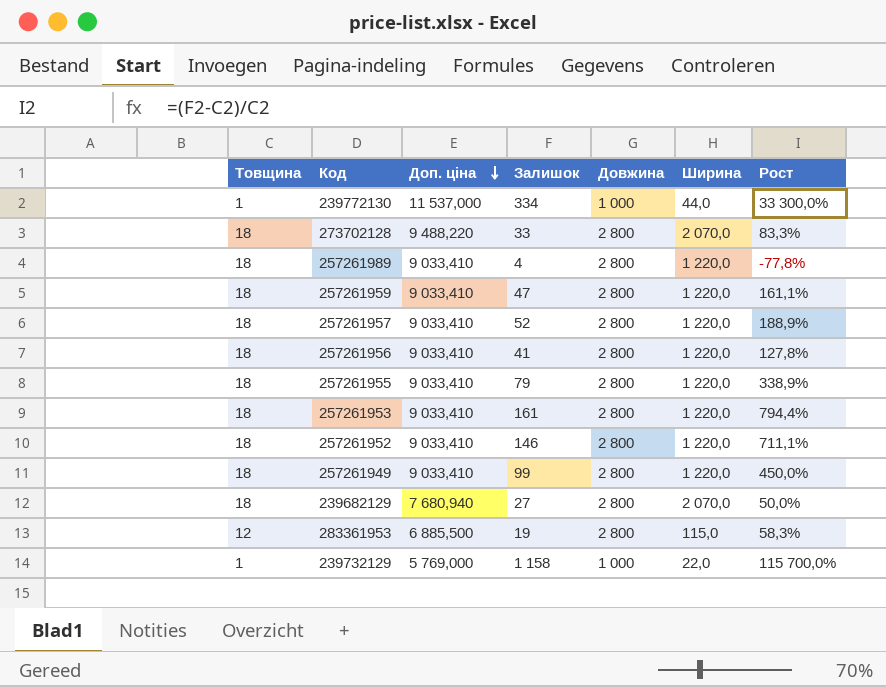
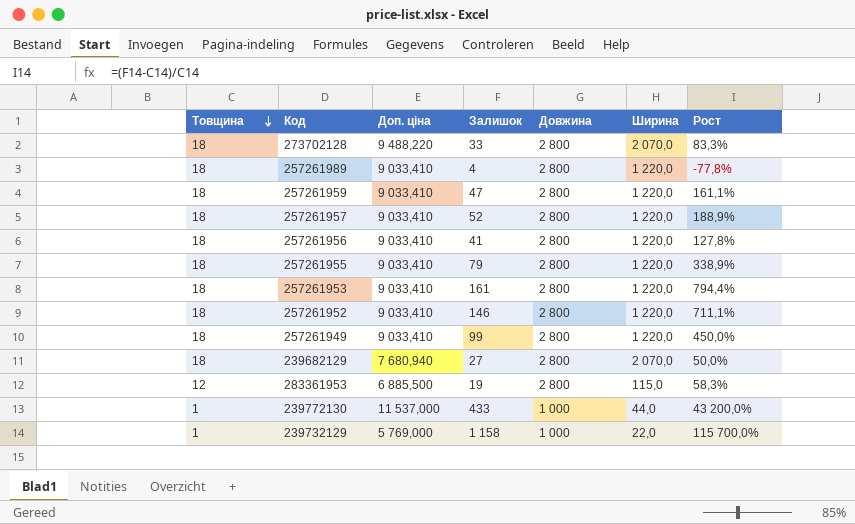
row order: Доп. ціна descending -> Товщина descending
239772130 | Залишок: 334 -> 433
239772130 | Рост: 33 300,0% -> 43 200,0%

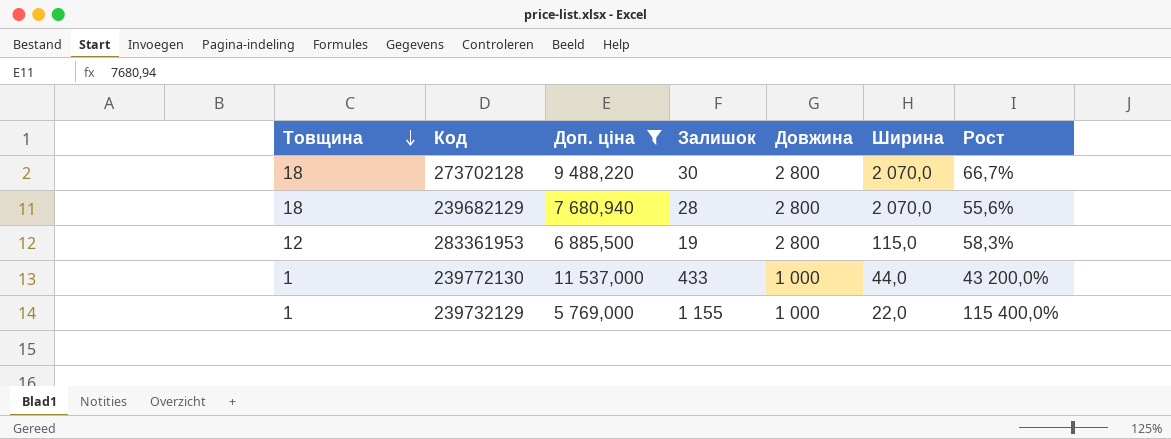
filter: none -> Доп. ціна != 9 033,410
273702128 | Залишок: 33 -> 30
273702128 | Рост: 83,3% -> 66,7%
239682129 | Залишок: 27 -> 28
239682129 | Рост: 50,0% -> 55,6%
239732129 | Залишок: 1 158 -> 1 155
239732129 | Рост: 115 700,0% -> 115 400,0%

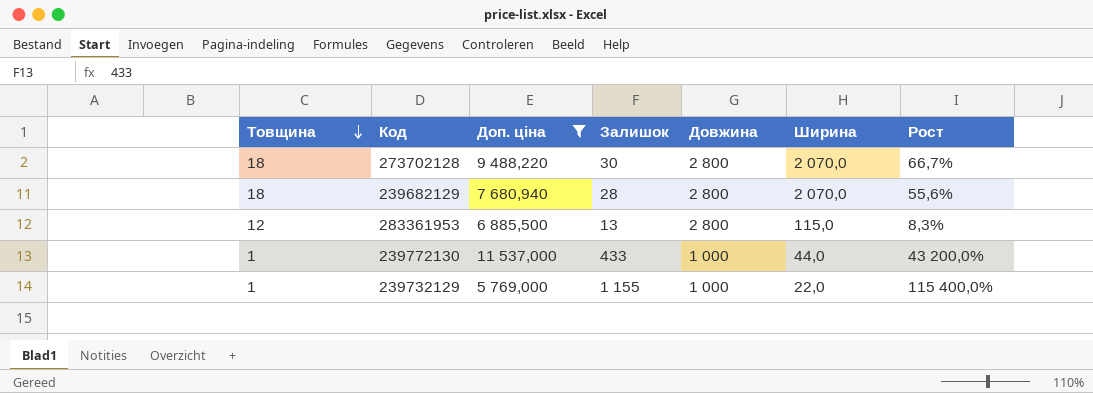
283361953 | Залишок: 19 -> 13
283361953 | Рост: 58,3% -> 8,3%

